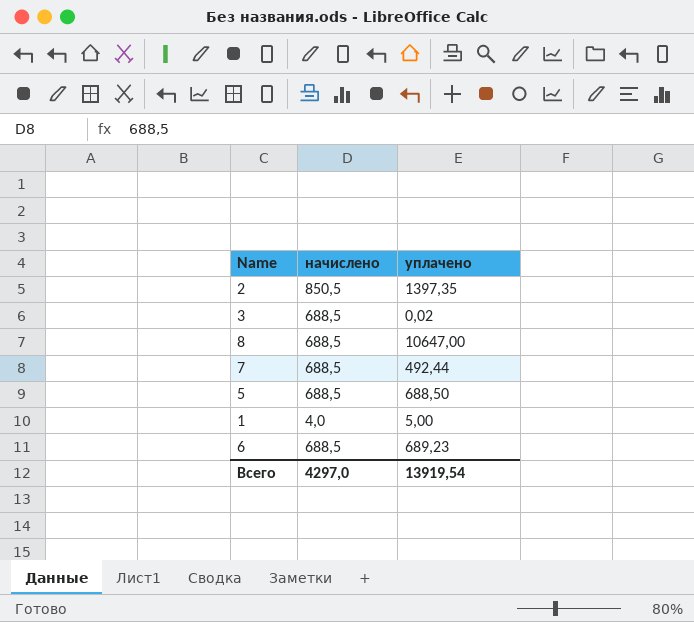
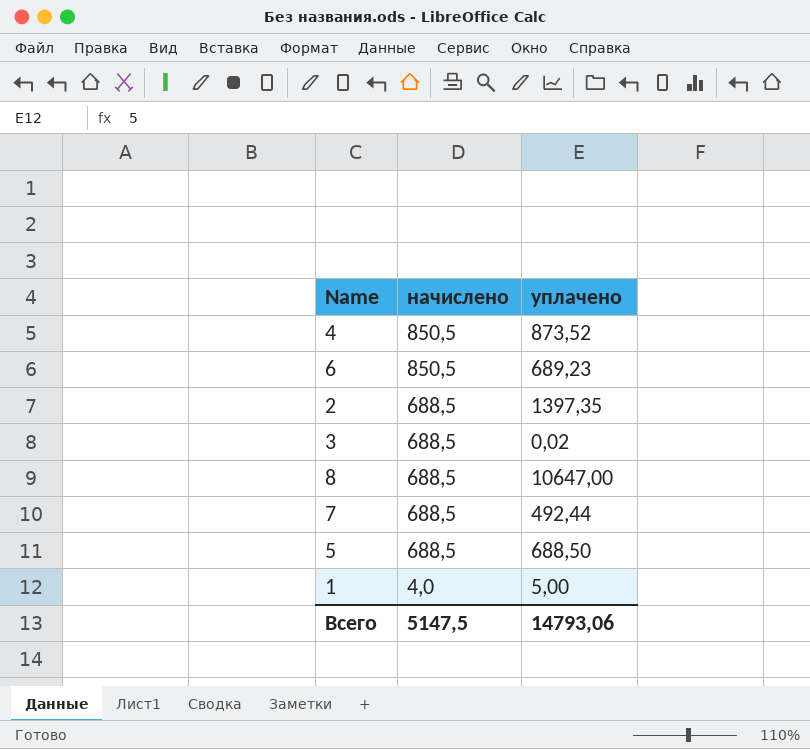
row order: none -> начислено descending
row 4: none -> 850,5 | 873,52
6 | начислено: 688,5 -> 850,5
2 | начислено: 850,5 -> 688,5
Всего | начислено: 4297,0 -> 5147,5
Всего | уплачено: 13919,54 -> 14793,06

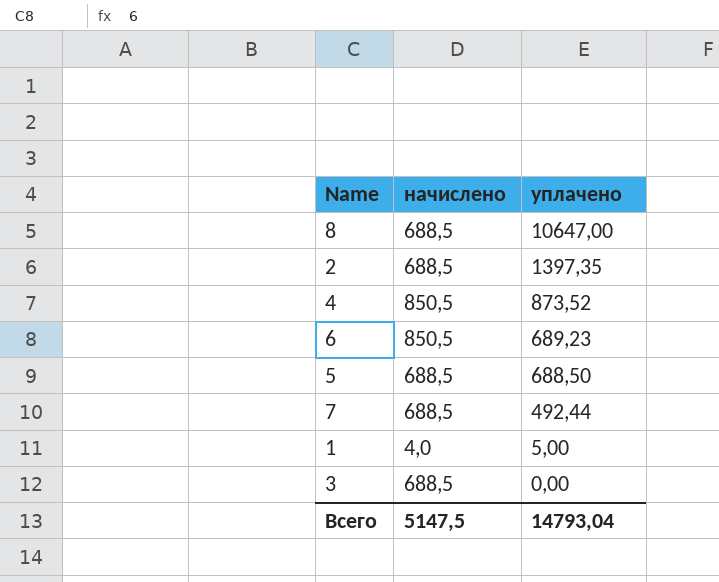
row order: начислено descending -> уплачено descending
3 | уплачено: 0,02 -> 0,00
Всего | уплачено: 14793,06 -> 14793,04

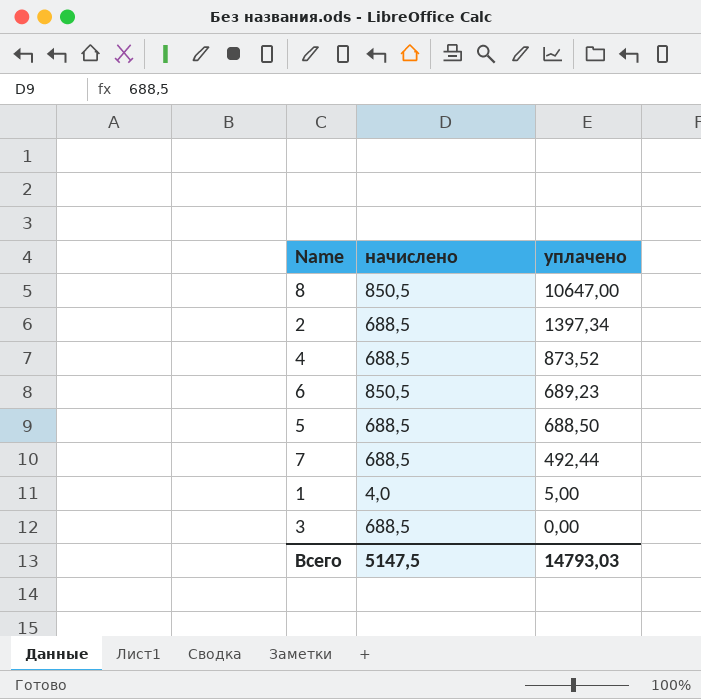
8 | начислено: 688,5 -> 850,5
2 | уплачено: 1397,35 -> 1397,34
4 | начислено: 850,5 -> 688,5
Всего | уплачено: 14793,04 -> 14793,03

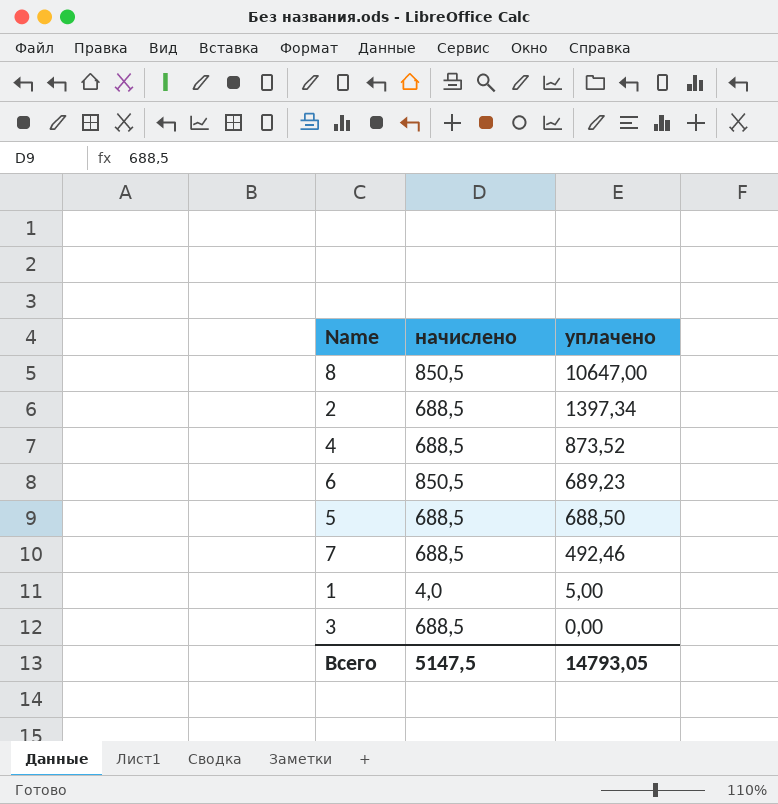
7 | уплачено: 492,44 -> 492,46
Всего | уплачено: 14793,03 -> 14793,05

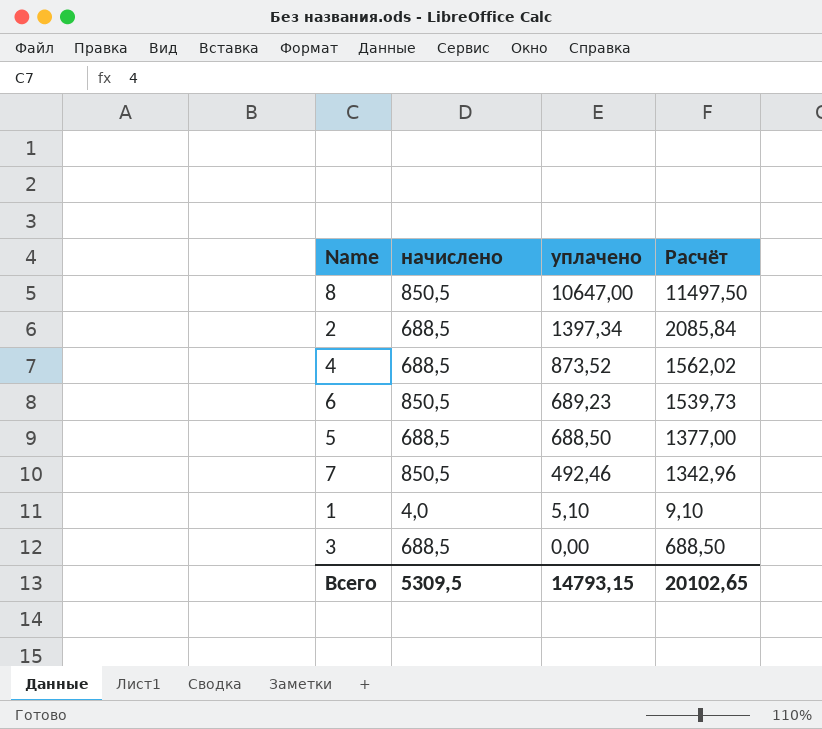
column Расчёт | formula: none -> [начислено] + [уплачено]
7 | начислено: 688,5 -> 850,5
1 | уплачено: 5,00 -> 5,10
Всего | начислено: 5147,5 -> 5309,5
Всего | уплачено: 14793,05 -> 14793,15

